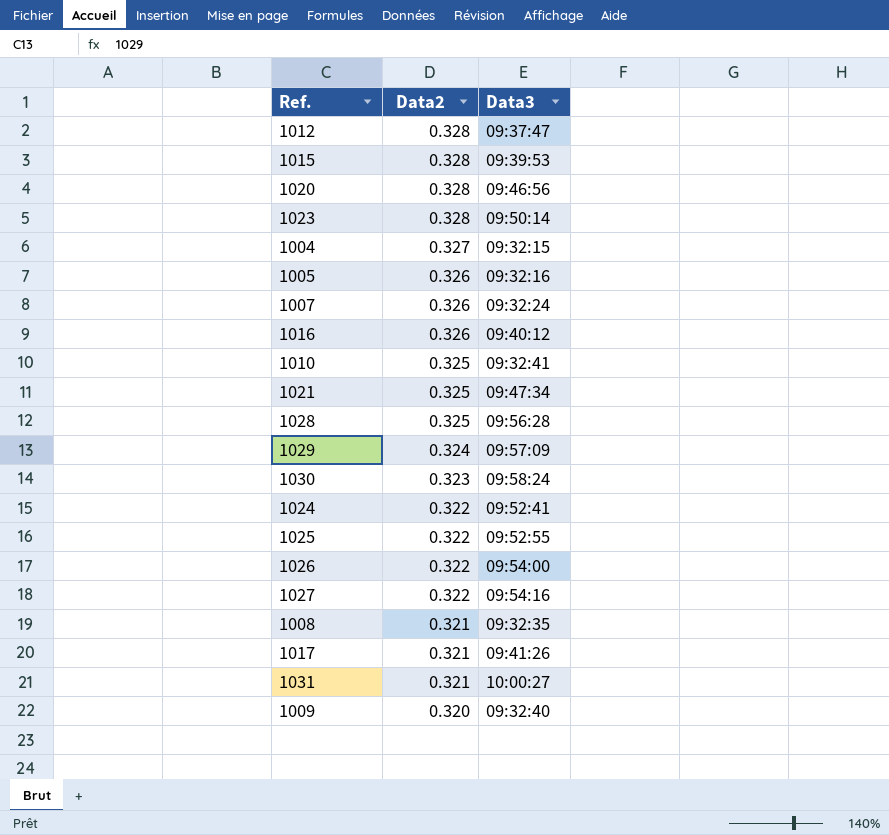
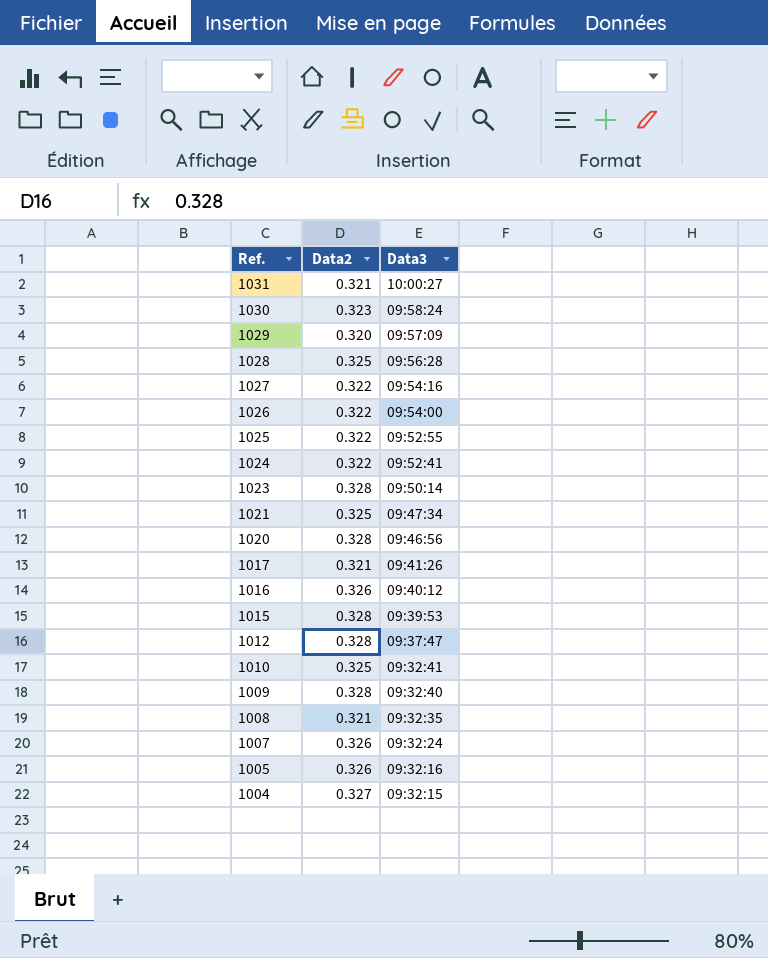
row order: Data2 descending -> Ref. descending
1029 | Data2: 0.324 -> 0.320
1009 | Data2: 0.320 -> 0.328

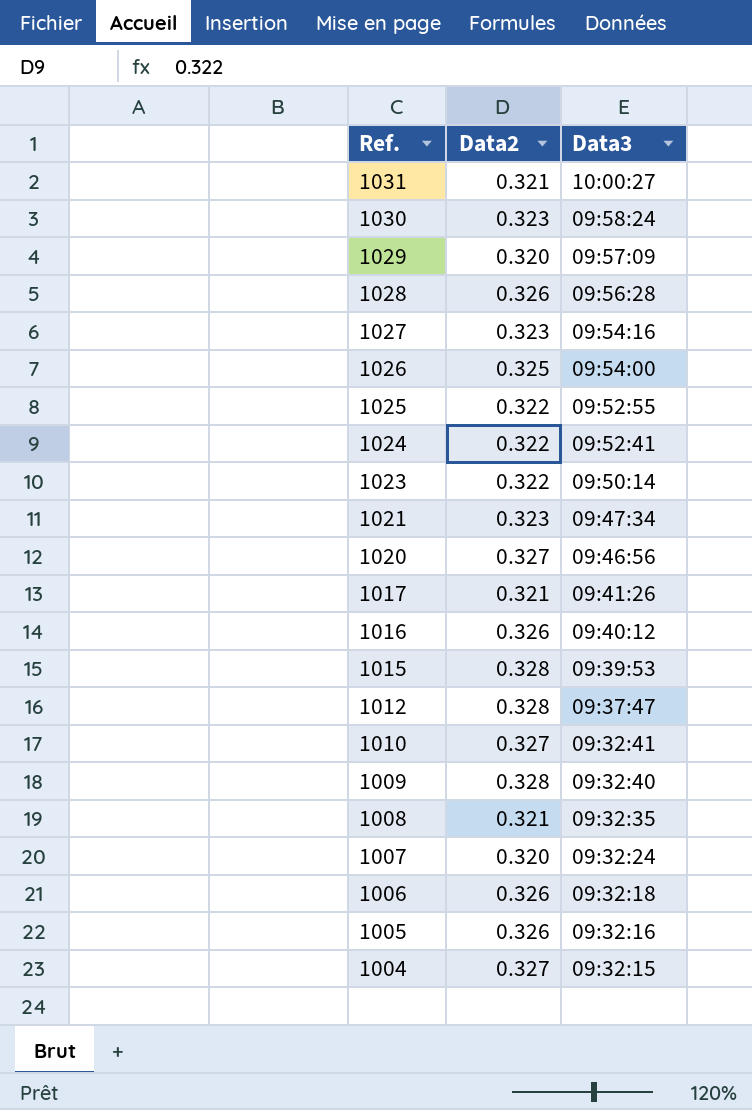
1028 | Data2: 0.325 -> 0.326
1027 | Data2: 0.322 -> 0.323
1026 | Data2: 0.322 -> 0.325
1023 | Data2: 0.328 -> 0.322
1021 | Data2: 0.325 -> 0.323
1020 | Data2: 0.328 -> 0.327
1010 | Data2: 0.325 -> 0.327
1007 | Data2: 0.326 -> 0.320
row 1006: none -> 0.326 | 09:32:18

